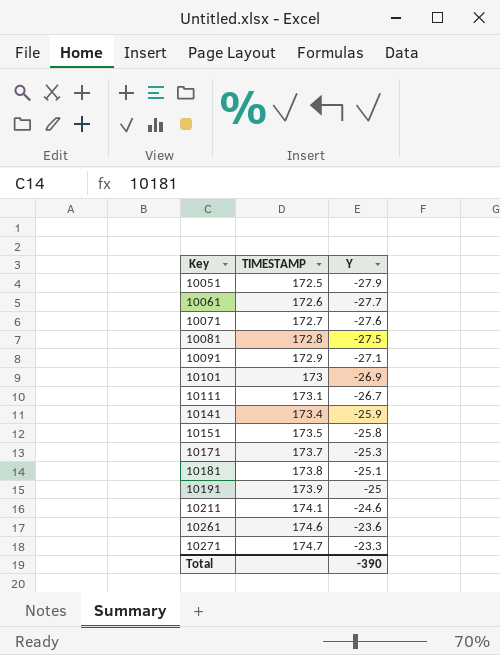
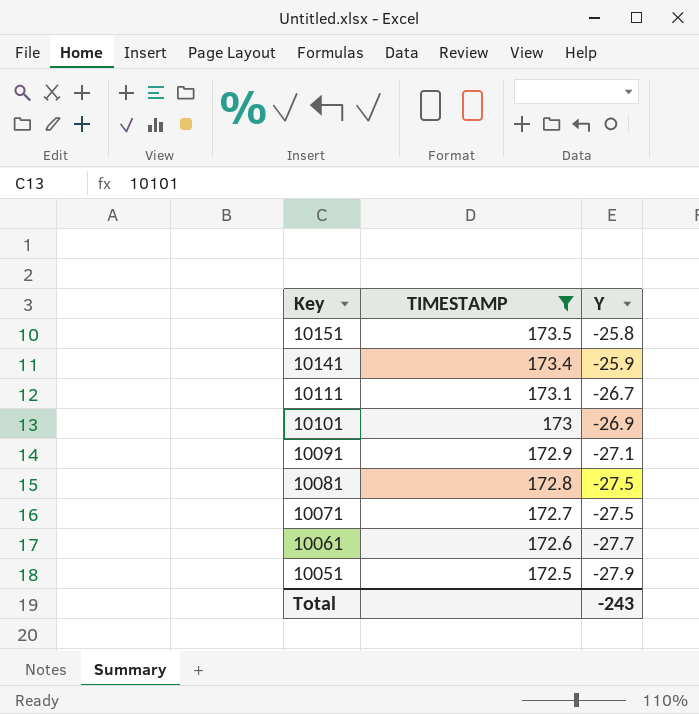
filter: none -> TIMESTAMP <= 173.5
row order: Key ascending -> Key descending
10071 | Y: -27.6 -> -27.5
Total | Y: -390 -> -243

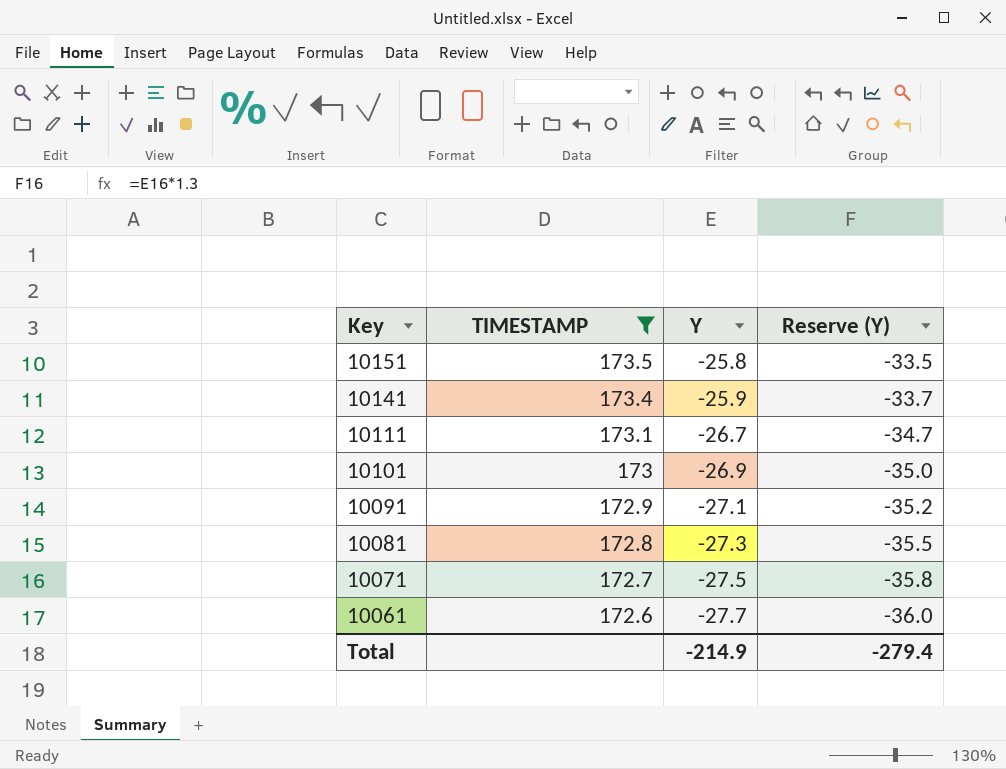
column Reserve (Y) | formula: none -> [Y] * 1.3
row 10051: 172.5 | -27.9 -> none
10081 | Y: -27.5 -> -27.3
Total | Y: -243 -> -214.9

